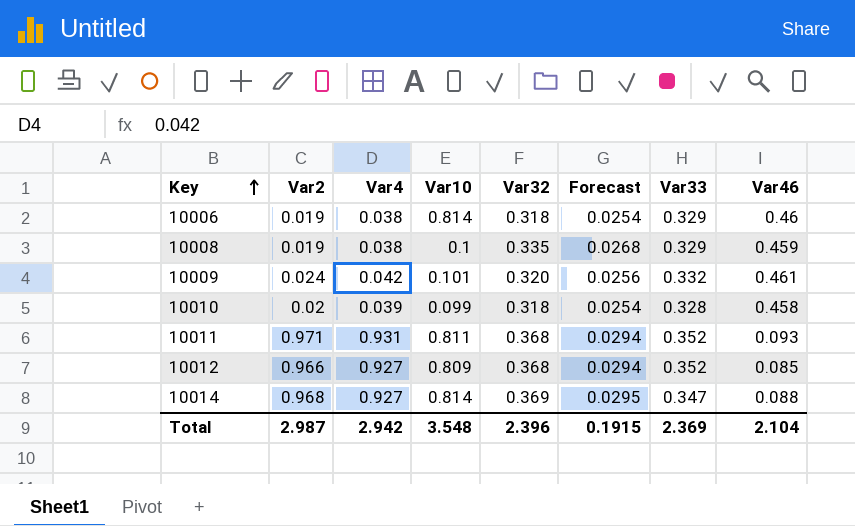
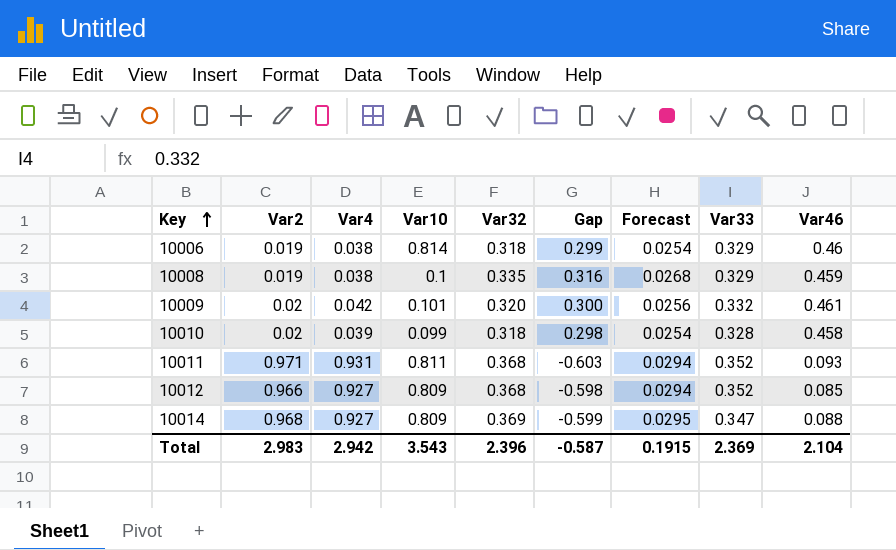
column Gap | formula: none -> [Var32] - [Var2]
10009 | Var2: 0.024 -> 0.02
10014 | Var10: 0.814 -> 0.809
Total | Var2: 2.987 -> 2.983
Total | Var10: 3.548 -> 3.543

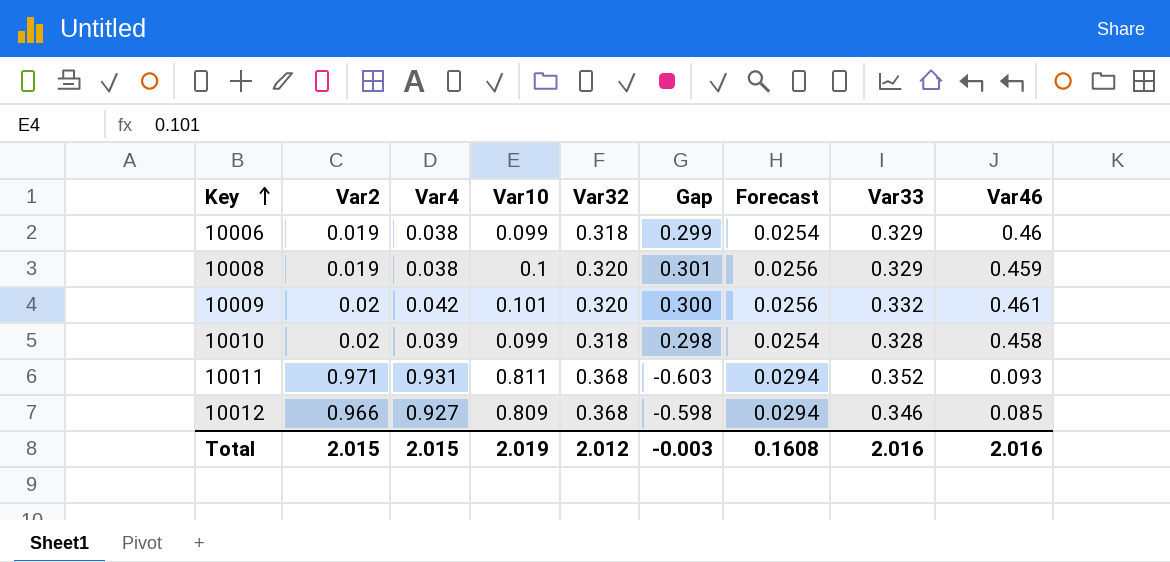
row 10014: 0.968 | 0.927 | 0.809 | 0.369 | -0.599 | 0.0295 | 0.347 | 0.088 -> none
10006 | Var10: 0.814 -> 0.099
10008 | Var32: 0.335 -> 0.320
10008 | Gap: 0.316 -> 0.301
10008 | Forecast: 0.0268 -> 0.0256
10012 | Var33: 0.352 -> 0.346
Total | Var2: 2.983 -> 2.015
Total | Var4: 2.942 -> 2.015
Total | Var10: 3.543 -> 2.019
Total | Var32: 2.396 -> 2.012
Total | Gap: -0.587 -> -0.003
Total | Forecast: 0.1915 -> 0.1608
Total | Var33: 2.369 -> 2.016
Total | Var46: 2.104 -> 2.016

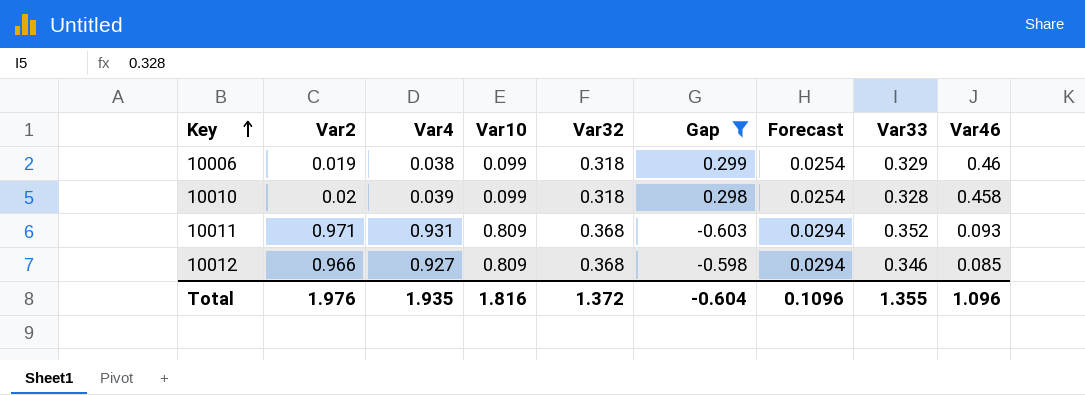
filter: none -> Gap <= 0.299
10011 | Var10: 0.811 -> 0.809
Total | Var2: 2.015 -> 1.976
Total | Var4: 2.015 -> 1.935
Total | Var10: 2.019 -> 1.816
Total | Var32: 2.012 -> 1.372
Total | Gap: -0.003 -> -0.604
Total | Forecast: 0.1608 -> 0.1096
Total | Var33: 2.016 -> 1.355
Total | Var46: 2.016 -> 1.096

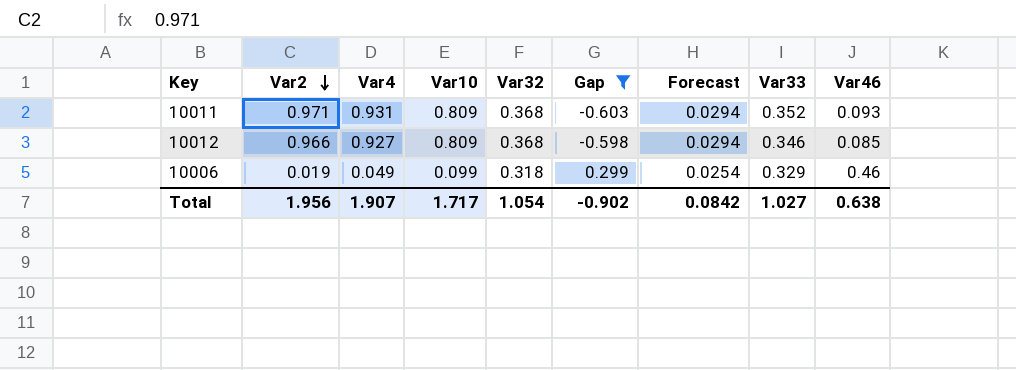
row order: Key ascending -> Var2 descending
row 10010: 0.02 | 0.039 | 0.099 | 0.318 | 0.298 | 0.0254 | 0.328 | 0.458 -> none
10006 | Var4: 0.038 -> 0.049
Total | Var2: 1.976 -> 1.956
Total | Var4: 1.935 -> 1.907
Total | Var10: 1.816 -> 1.717
Total | Var32: 1.372 -> 1.054
Total | Gap: -0.604 -> -0.902
Total | Forecast: 0.1096 -> 0.0842
Total | Var33: 1.355 -> 1.027
Total | Var46: 1.096 -> 0.638

